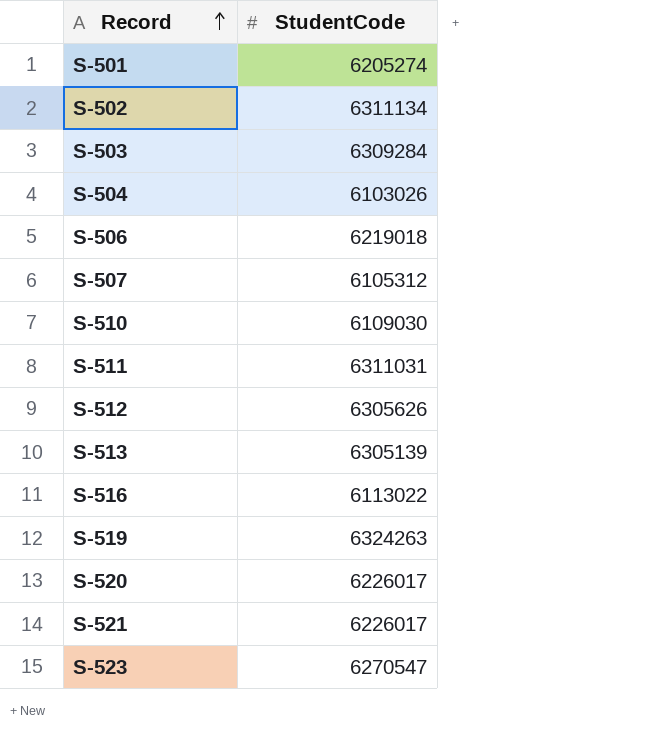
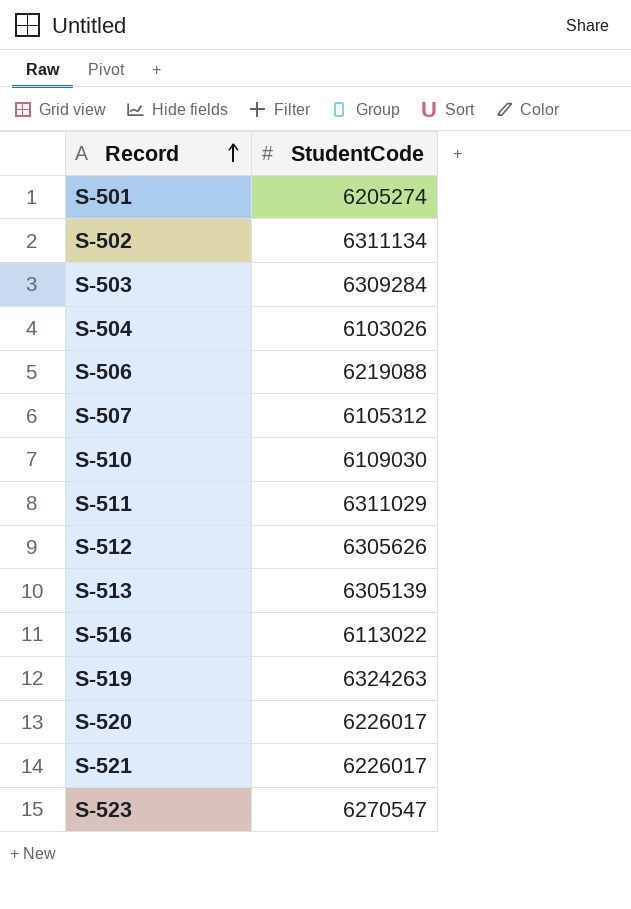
S-506 | StudentCode: 6219018 -> 6219088
S-511 | StudentCode: 6311031 -> 6311029

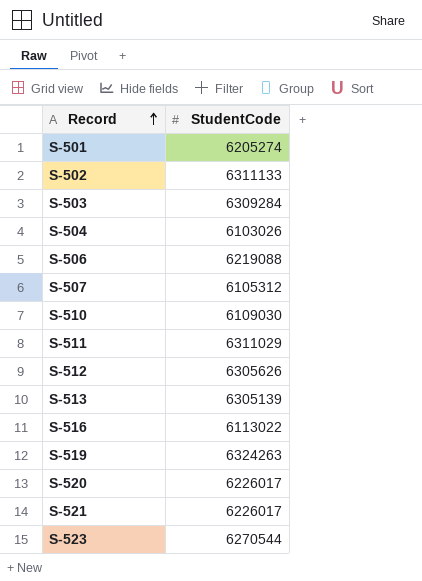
S-502 | StudentCode: 6311134 -> 6311133
S-523 | StudentCode: 6270547 -> 6270544

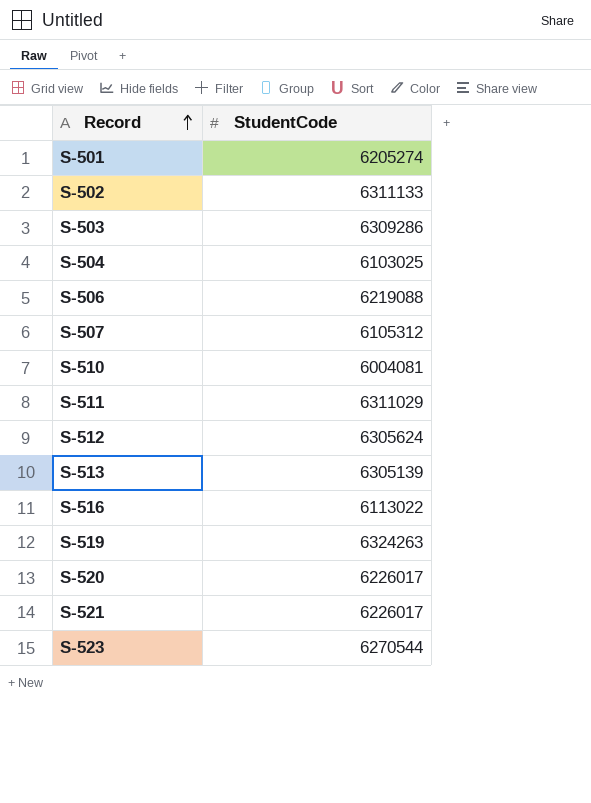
S-503 | StudentCode: 6309284 -> 6309286
S-504 | StudentCode: 6103026 -> 6103025
S-510 | StudentCode: 6109030 -> 6004081
S-512 | StudentCode: 6305626 -> 6305624

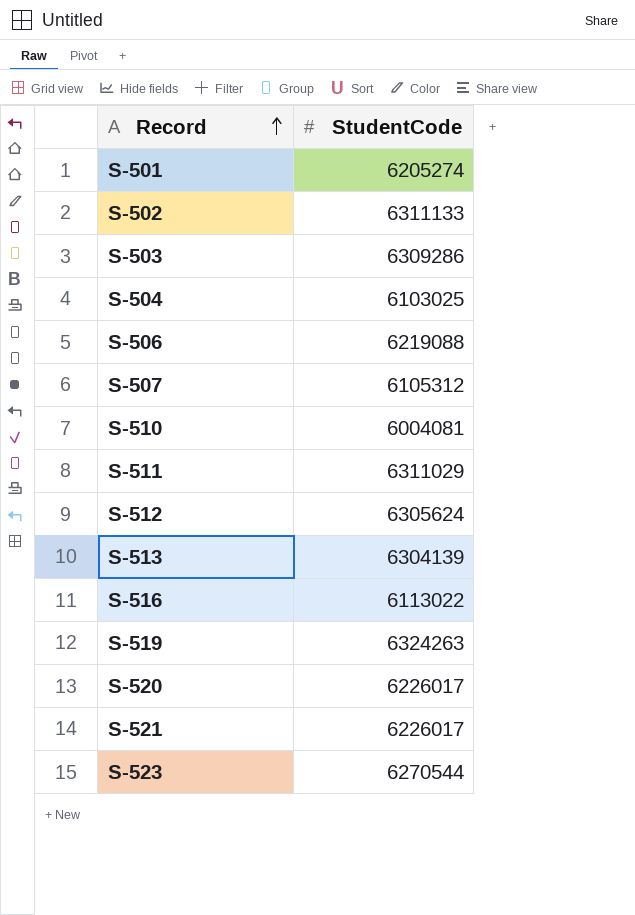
S-513 | StudentCode: 6305139 -> 6304139

